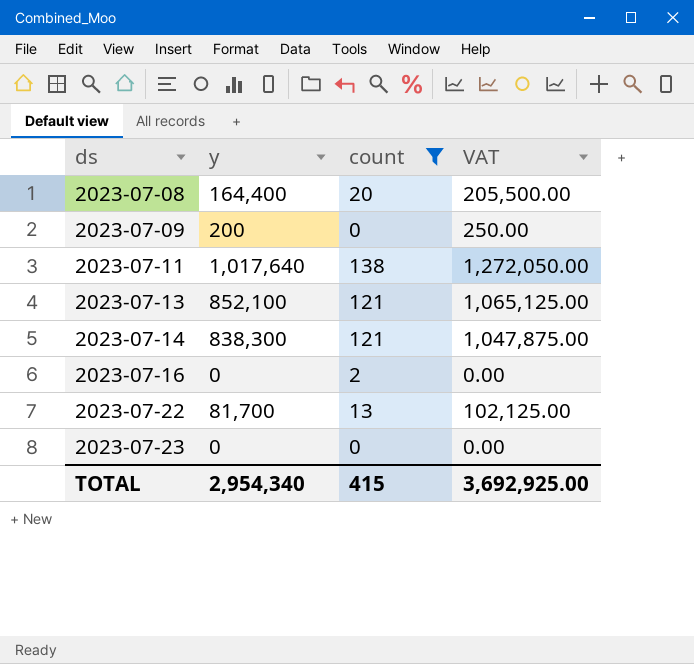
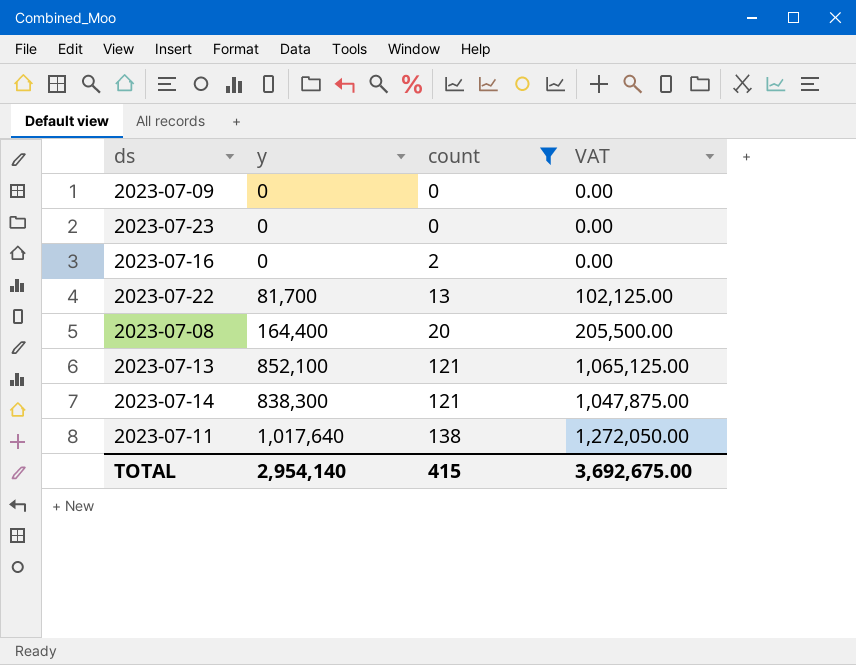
row order: ds ascending -> count ascending
2023-07-09 | y: 200 -> 0
2023-07-09 | VAT: 250.00 -> 0.00
TOTAL | y: 2,954,340 -> 2,954,140
TOTAL | VAT: 3,692,925.00 -> 3,692,675.00

